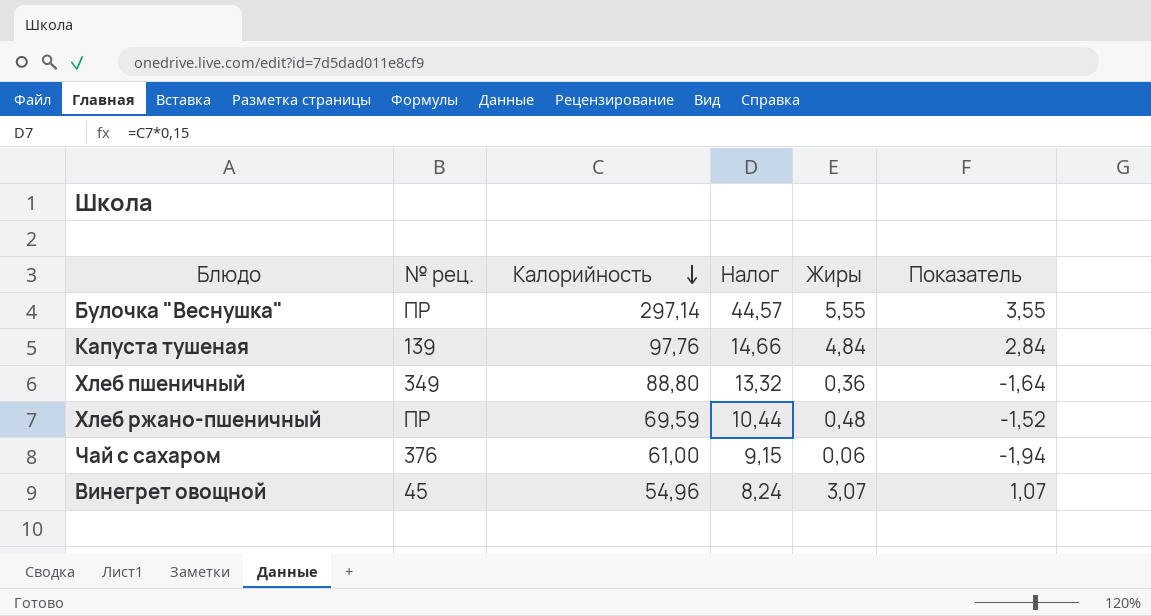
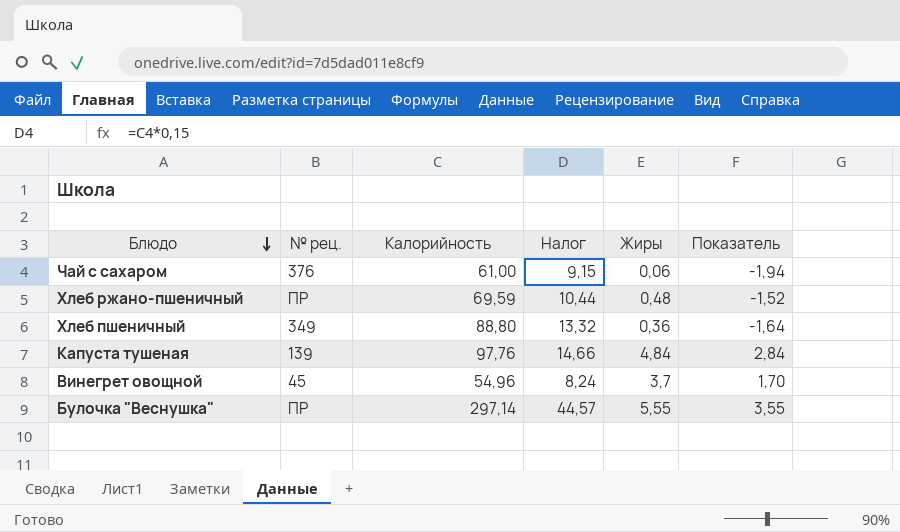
row order: Калорийность descending -> Блюдо descending
Винегрет овощной | Жиры: 3,07 -> 3,7
Винегрет овощной | Показатель: 1,07 -> 1,70

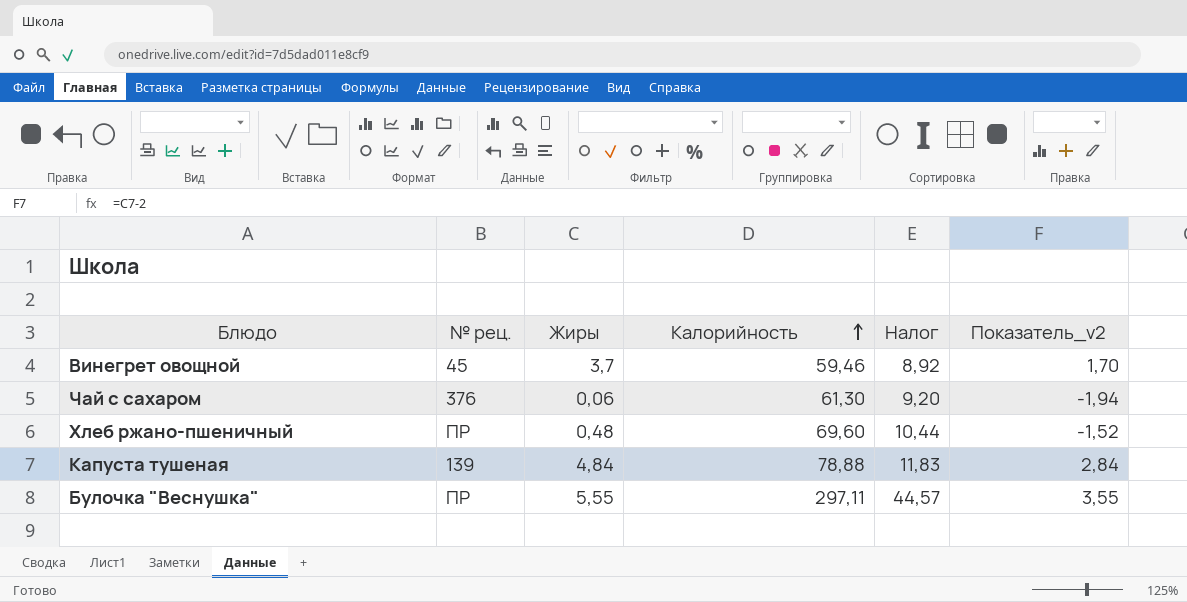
row order: Блюдо descending -> Калорийность ascending
column Жиры | position: 5 -> 3
column name: Показатель -> Показатель_v2
row Хлеб пшеничный: 349 | 88,80 | 13,32 | 0,36 | -1,64 -> none
Винегрет овощной | Калорийность: 54,96 -> 59,46
Винегрет овощной | Налог: 8,24 -> 8,92
Чай с сахаром | Калорийность: 61,00 -> 61,30
Чай с сахаром | Налог: 9,15 -> 9,20
Хлеб ржано-пшеничный | Калорийность: 69,59 -> 69,60
Капуста тушеная | Калорийность: 97,76 -> 78,88
Капуста тушеная | Налог: 14,66 -> 11,83
Булочка "Веснушка" | Калорийность: 297,14 -> 297,11

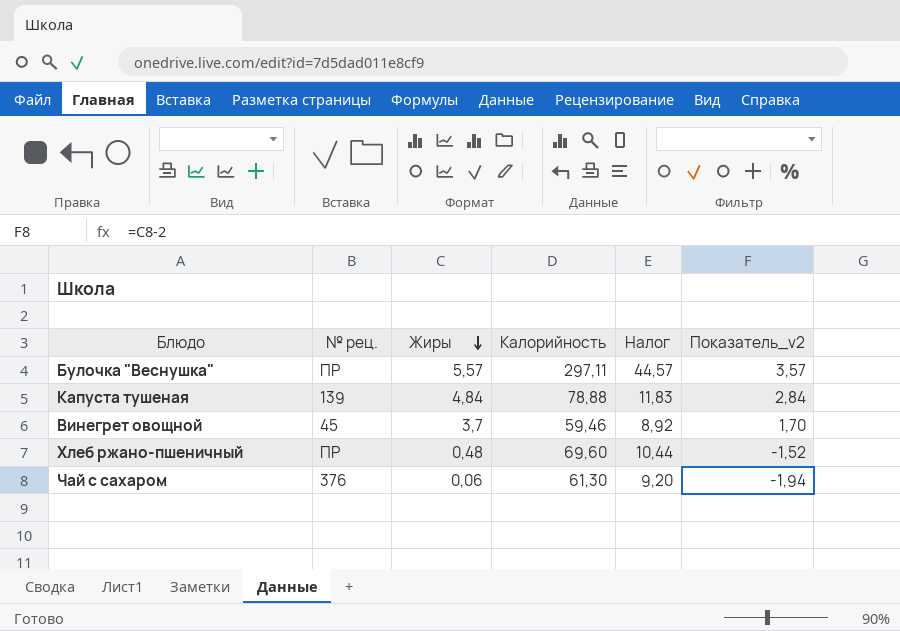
row order: Калорийность ascending -> Жиры descending
Булочка "Веснушка" | Жиры: 5,55 -> 5,57
Булочка "Веснушка" | Показатель_v2: 3,55 -> 3,57

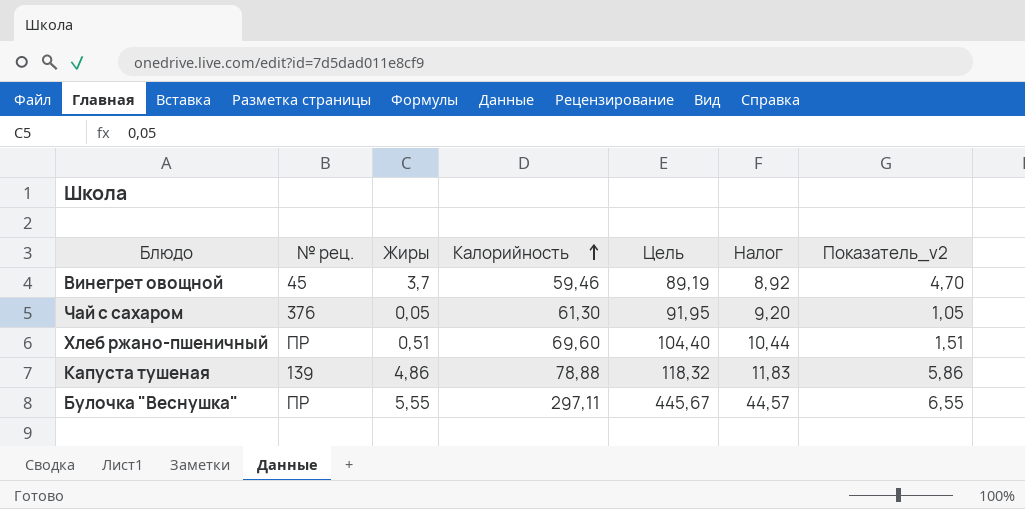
row order: Жиры descending -> Калорийность ascending
column Цель | formula: none -> [Калорийность] * 1,5
column Показатель_v2 | formula: [Жиры] - 2 -> [Жиры] + 1
Чай с сахаром | Жиры: 0,06 -> 0,05
Хлеб ржано-пшеничный | Жиры: 0,48 -> 0,51
Капуста тушеная | Жиры: 4,84 -> 4,86
Булочка "Веснушка" | Жиры: 5,57 -> 5,55

